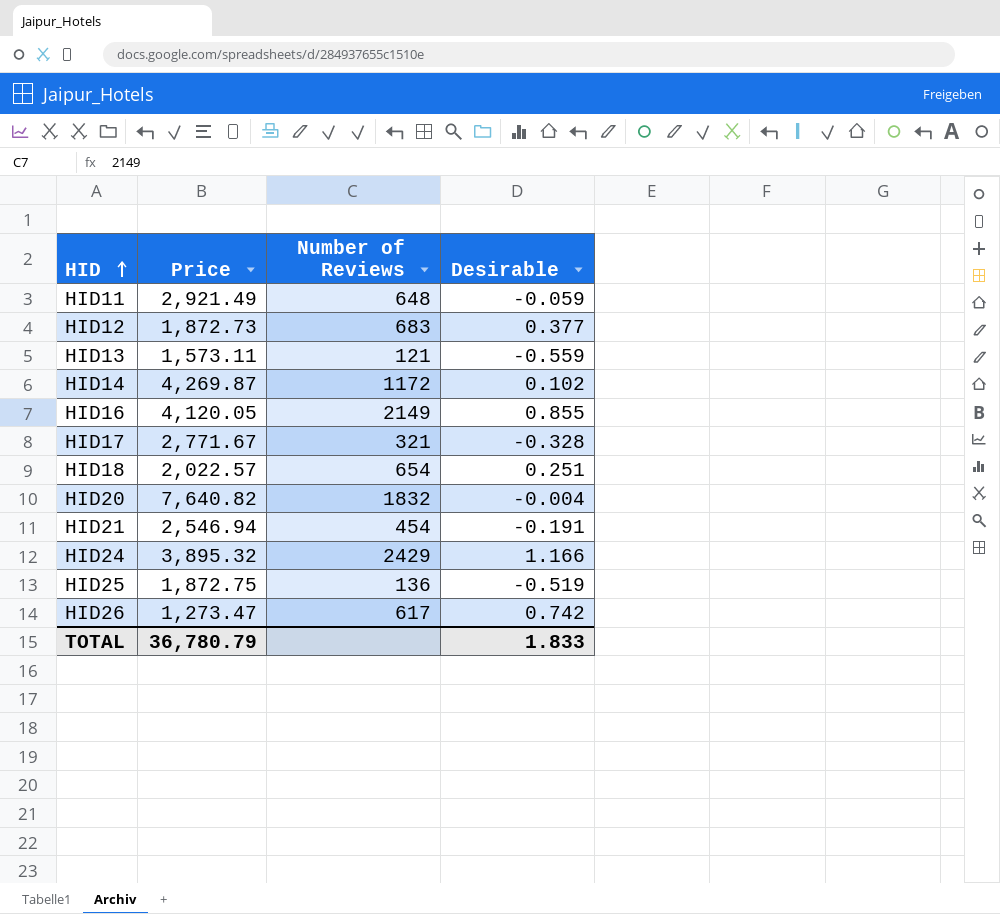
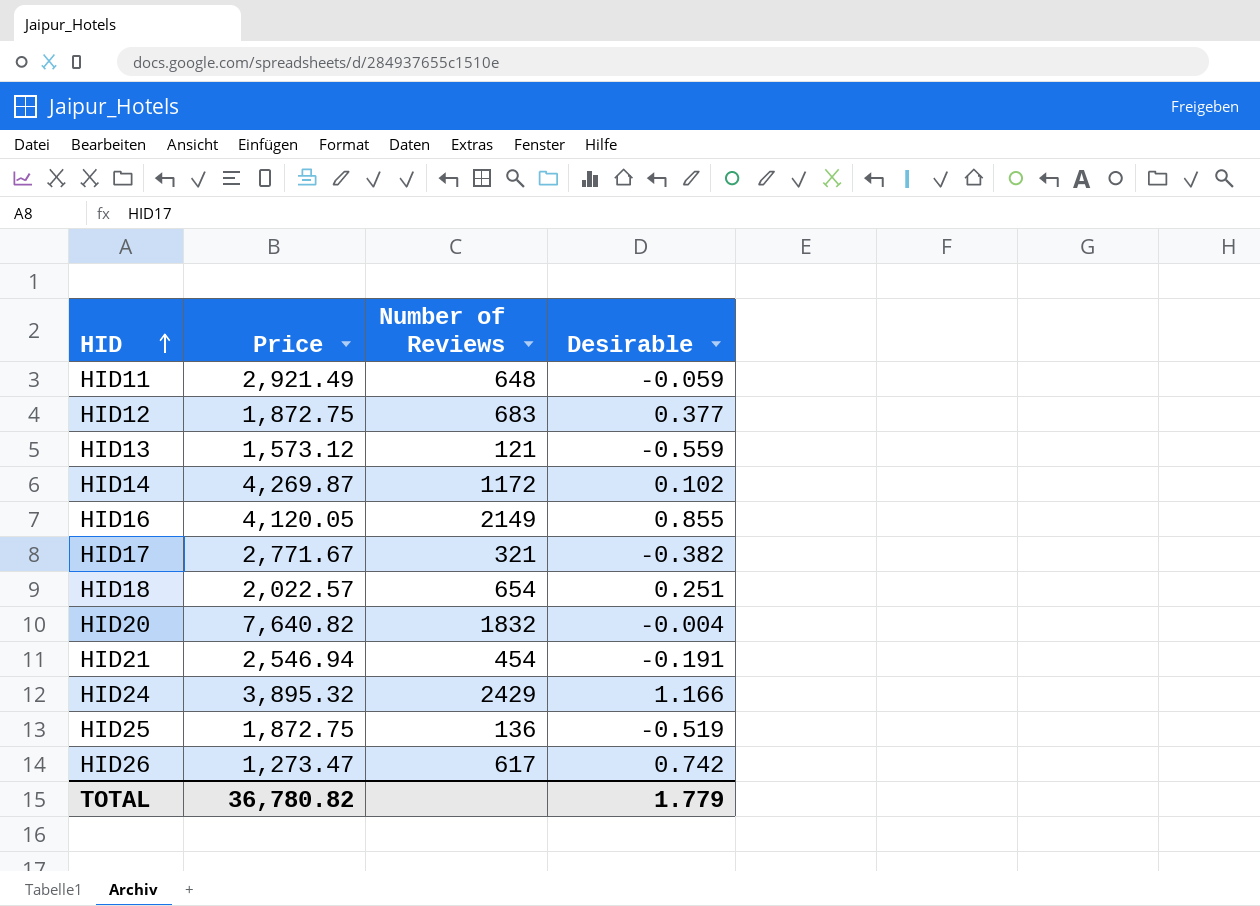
HID12 | Price: 1,872.73 -> 1,872.75
HID13 | Price: 1,573.11 -> 1,573.12
HID17 | Desirable: -0.328 -> -0.382
TOTAL | Price: 36,780.79 -> 36,780.82
TOTAL | Desirable: 1.833 -> 1.779

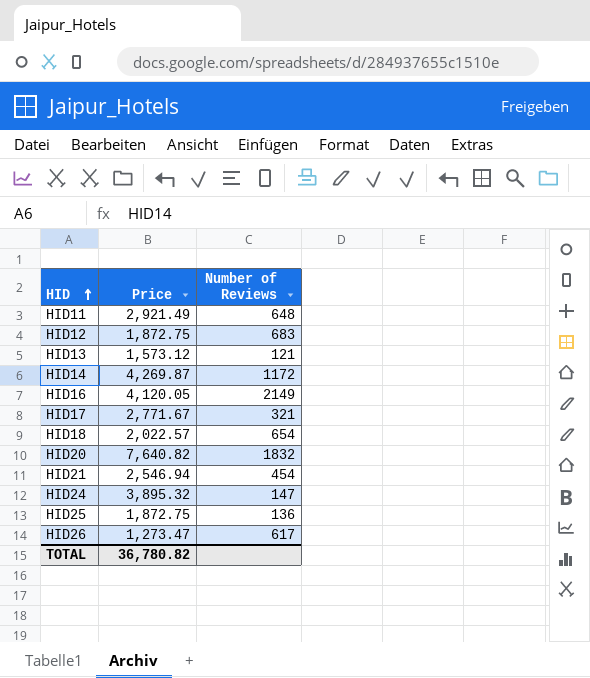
column Desirable | position: 4 -> none
HID24 | Number of Reviews: 2429 -> 147

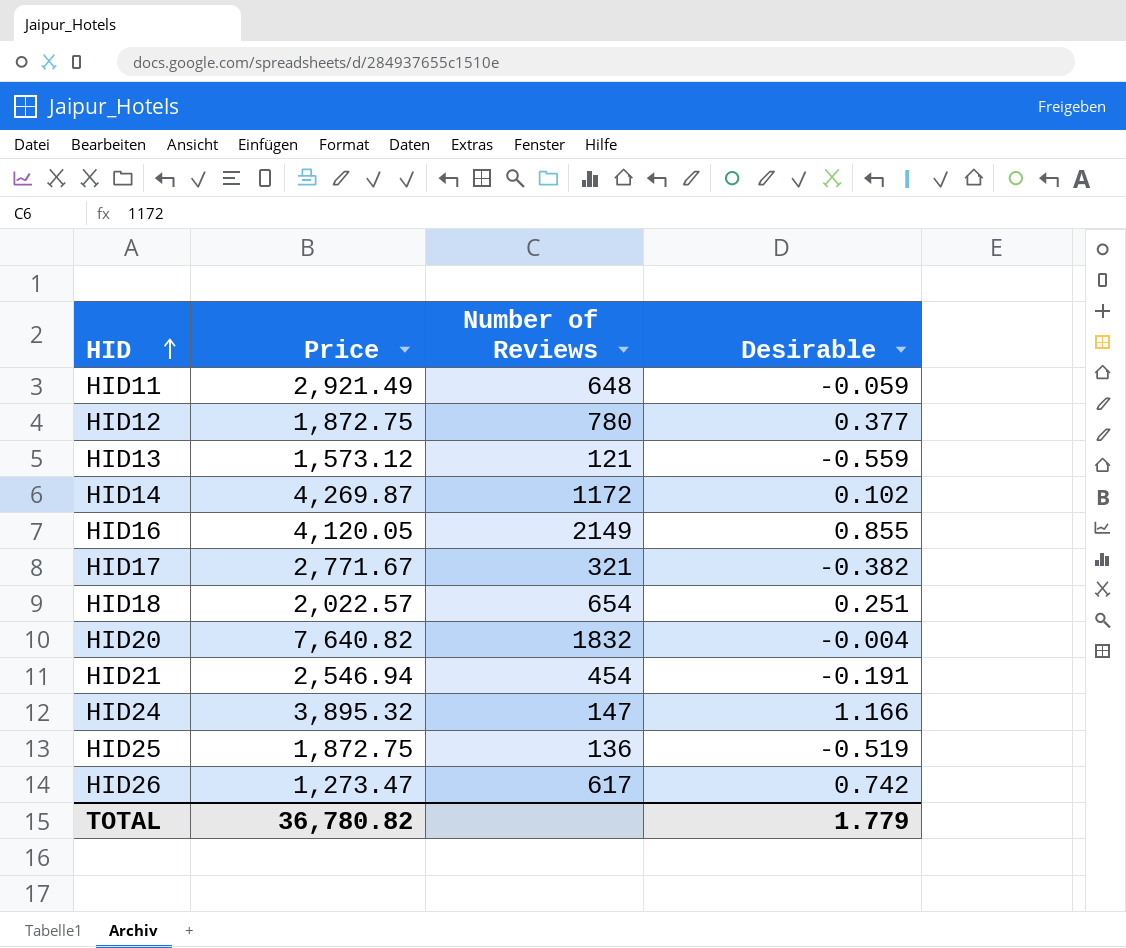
column Desirable | position: none -> 4
HID12 | Number of Reviews: 683 -> 780

